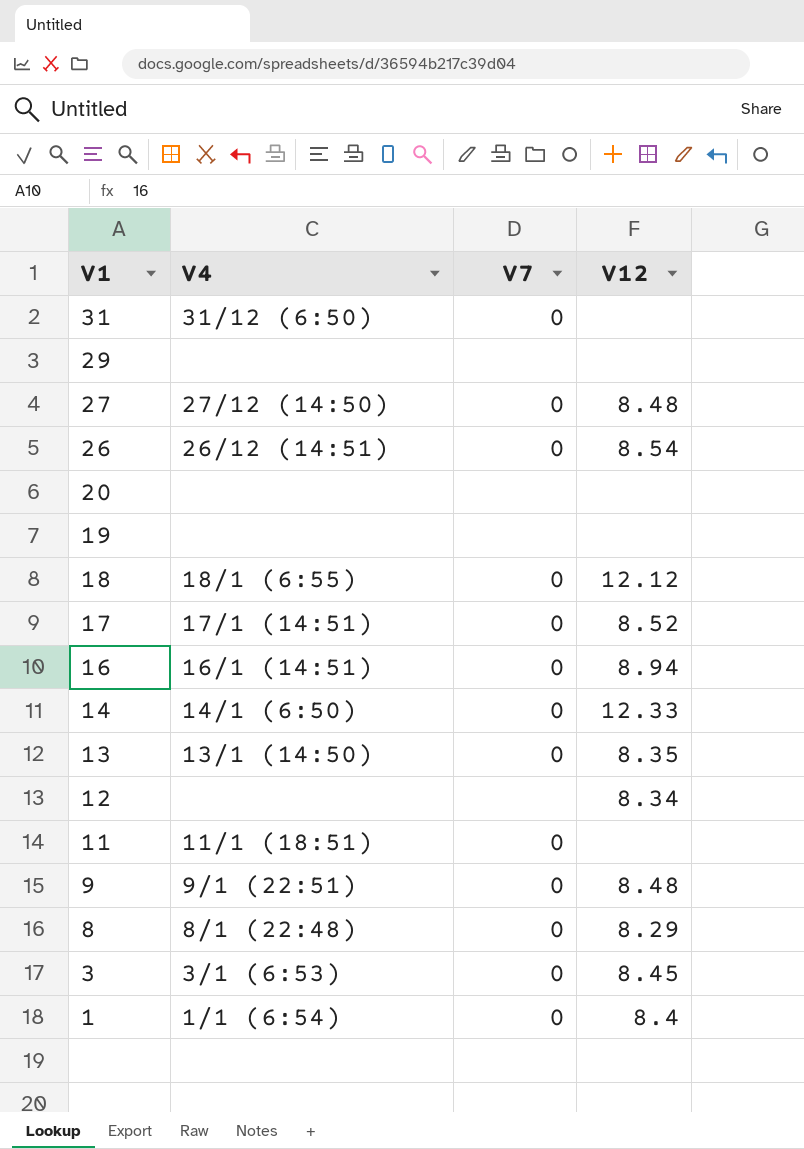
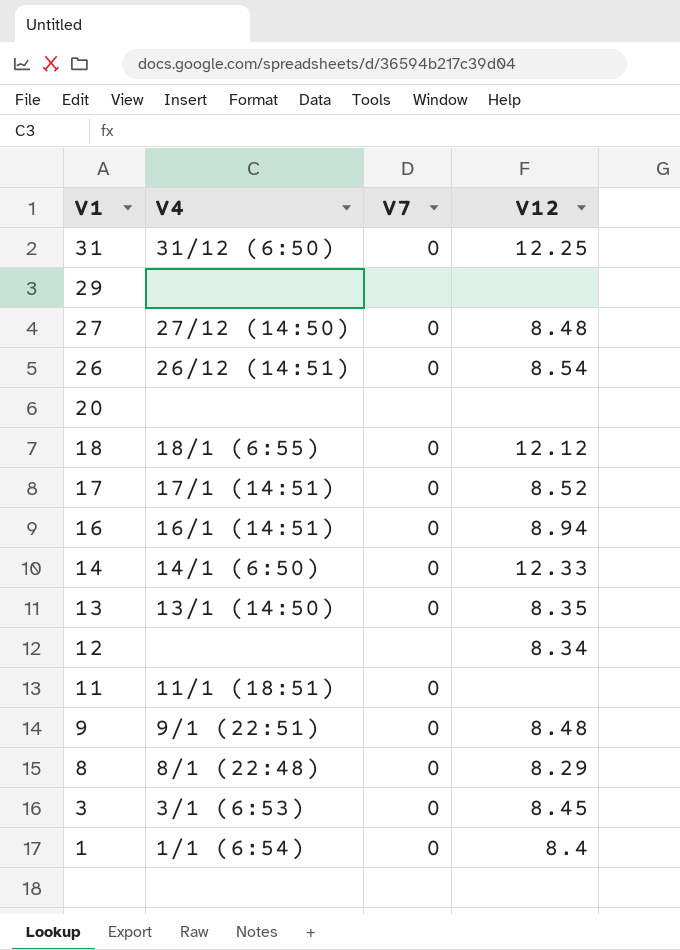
row 19: none | none | none -> none
31 | V12: none -> 12.25

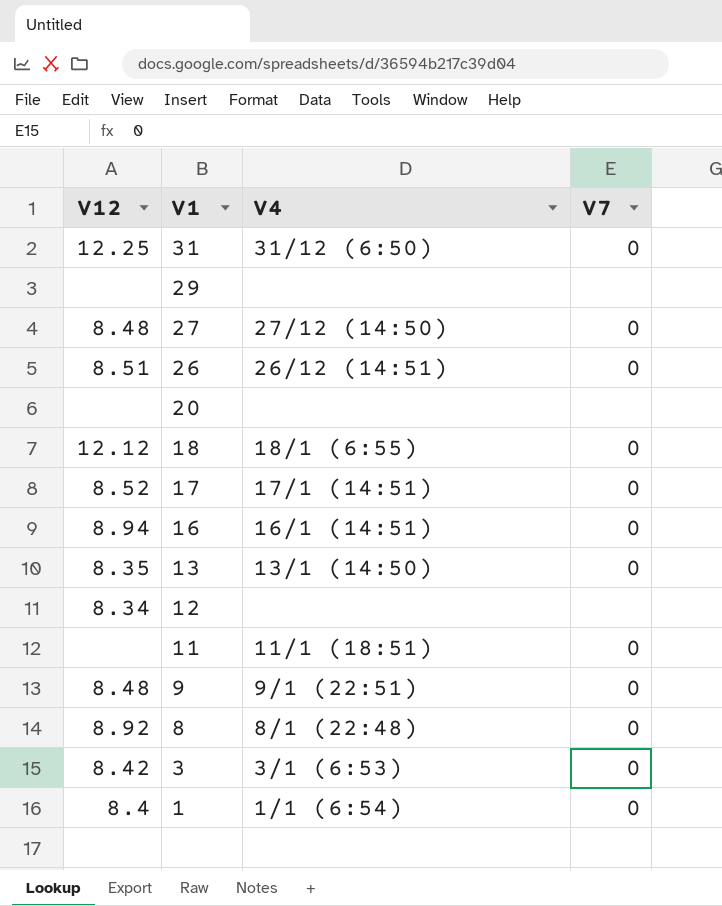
column V12 | position: 4 -> 1
row 14: 14/1 (6:50) | 0 | 12.33 -> none
26 | V12: 8.54 -> 8.51
8 | V12: 8.29 -> 8.92
3 | V12: 8.45 -> 8.42

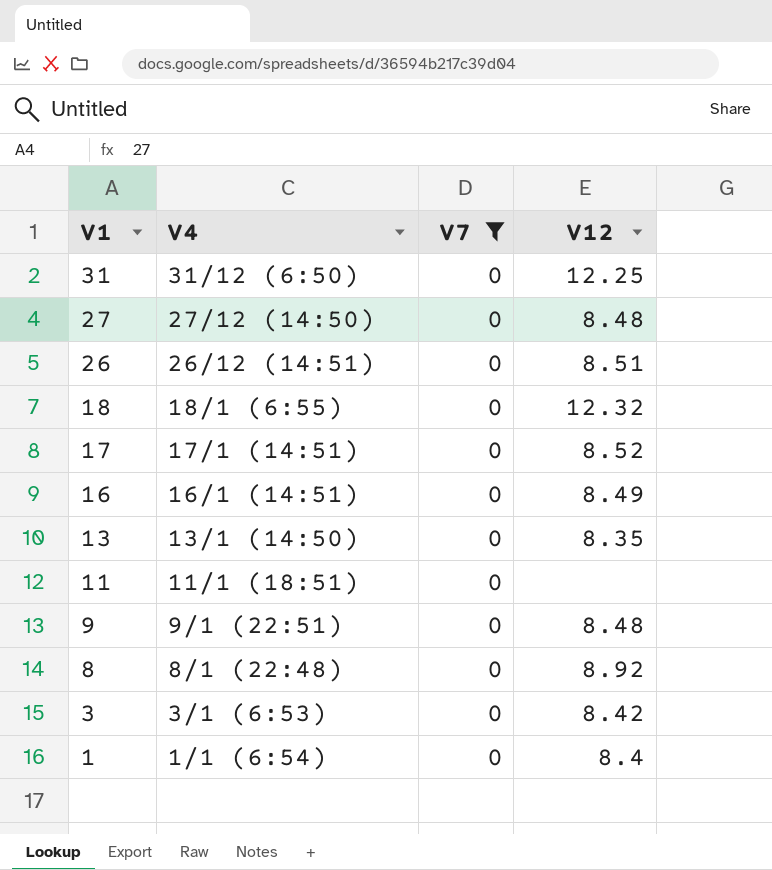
filter: none -> V7 = 0
column V12 | position: 1 -> 4
18 | V12: 12.12 -> 12.32
16 | V12: 8.94 -> 8.49

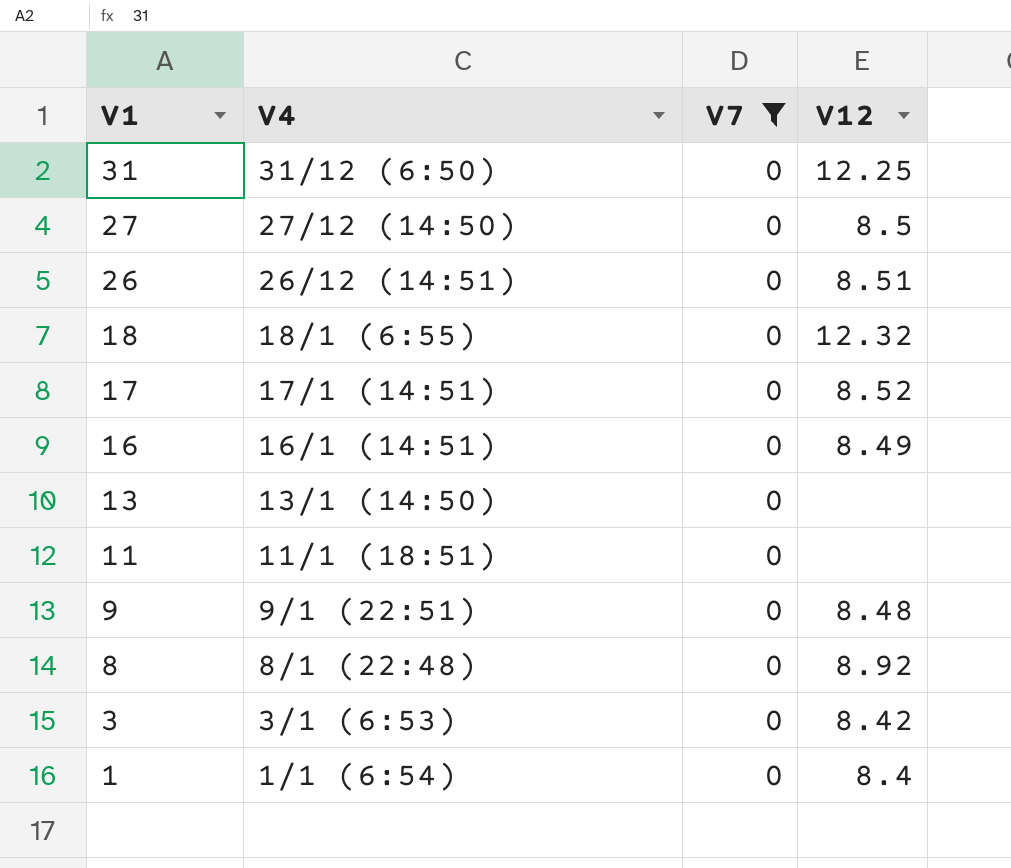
27 | V12: 8.48 -> 8.5
13 | V12: 8.35 -> none

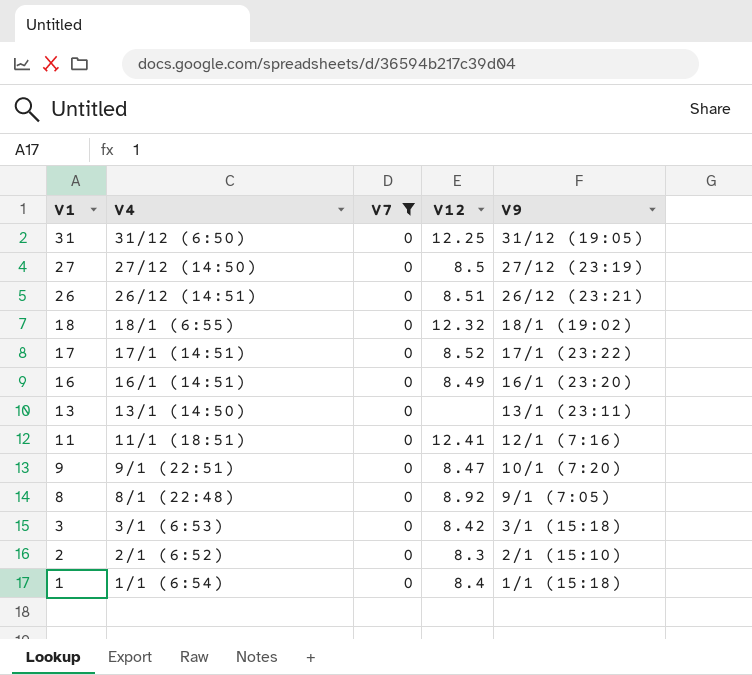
column V9 | position: none -> 5
11 | V12: none -> 12.41
9 | V12: 8.48 -> 8.47
row 2: none -> 2/1 (6:52) | 0 | 8.3 | 2/1 (15:10)

